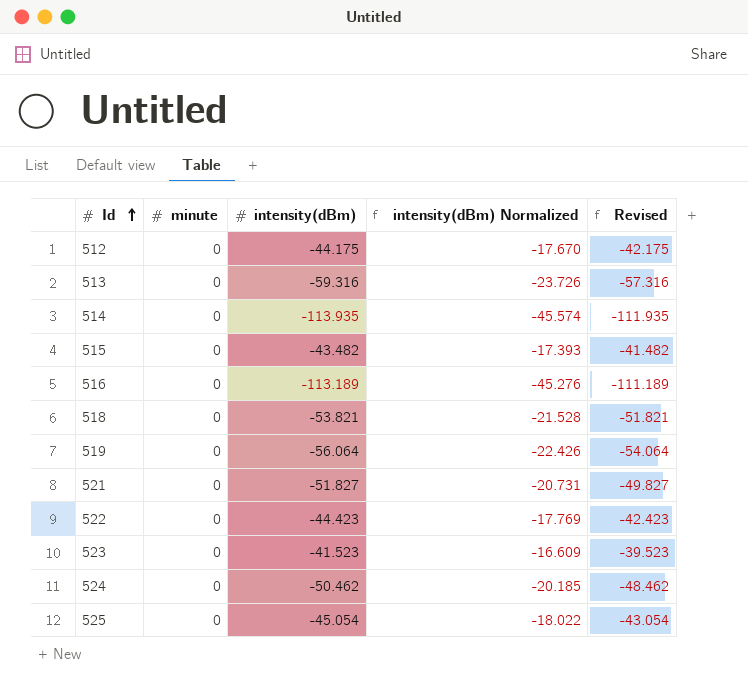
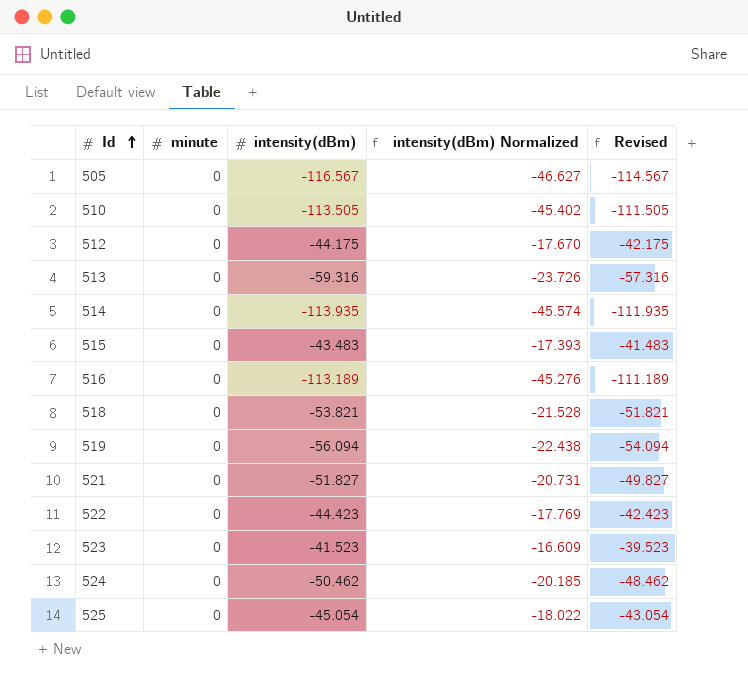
row 505: none -> 0 | -116.567 | -46.627 | -114.567
row 510: none -> 0 | -113.505 | -45.402 | -111.505
515 | intensity(dBm): -43.482 -> -43.483
515 | Revised: -41.482 -> -41.483
519 | intensity(dBm): -56.064 -> -56.094
519 | intensity(dBm) Normalized: -22.426 -> -22.438
519 | Revised: -54.064 -> -54.094

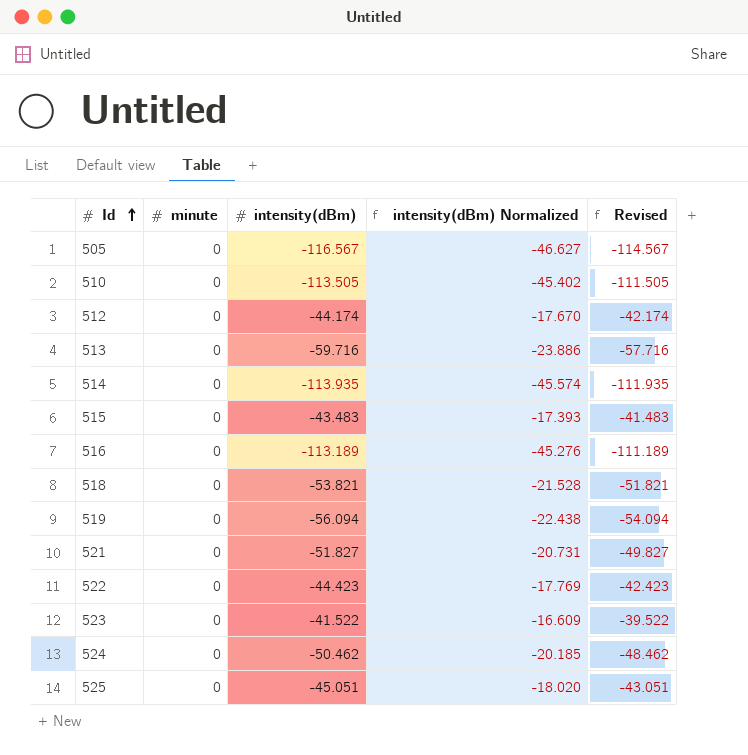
512 | intensity(dBm): -44.175 -> -44.174
512 | Revised: -42.175 -> -42.174
513 | intensity(dBm): -59.316 -> -59.716
513 | intensity(dBm) Normalized: -23.726 -> -23.886
513 | Revised: -57.316 -> -57.716
523 | intensity(dBm): -41.523 -> -41.522
523 | Revised: -39.523 -> -39.522
525 | intensity(dBm): -45.054 -> -45.051
525 | intensity(dBm) Normalized: -18.022 -> -18.020
525 | Revised: -43.054 -> -43.051

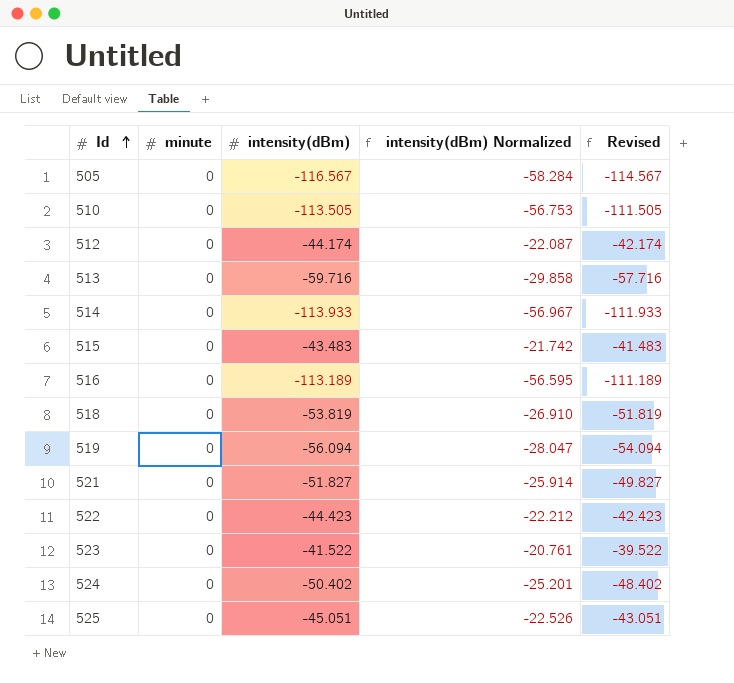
column intensity(dBm) Normalized | formula: [intensity(dBm)] * 0.4 -> [intensity(dBm)] * 0.5
514 | intensity(dBm): -113.935 -> -113.933
514 | Revised: -111.935 -> -111.933
518 | intensity(dBm): -53.821 -> -53.819
518 | Revised: -51.821 -> -51.819
524 | intensity(dBm): -50.462 -> -50.402
524 | Revised: -48.462 -> -48.402

